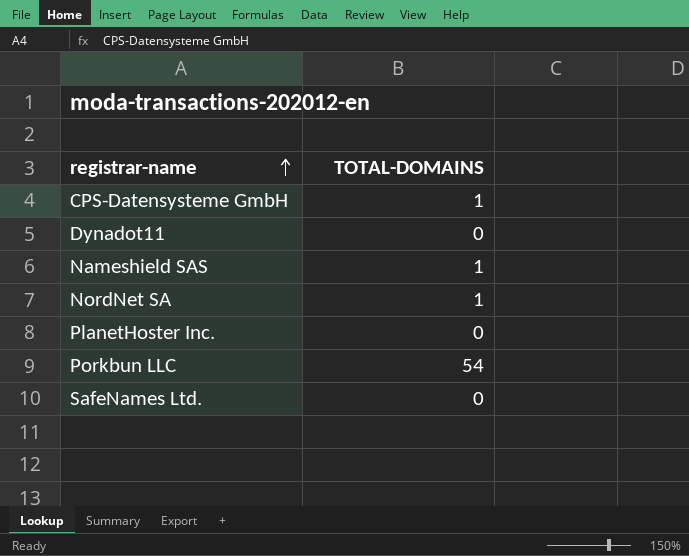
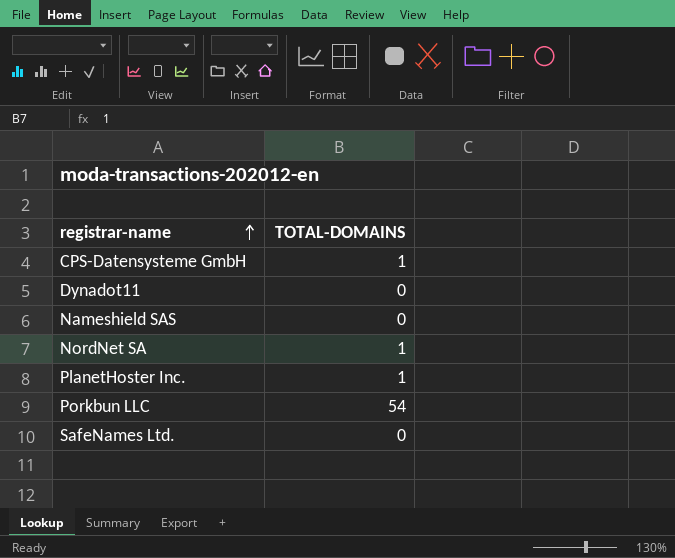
Nameshield SAS | TOTAL-DOMAINS: 1 -> 0
PlanetHoster Inc. | TOTAL-DOMAINS: 0 -> 1

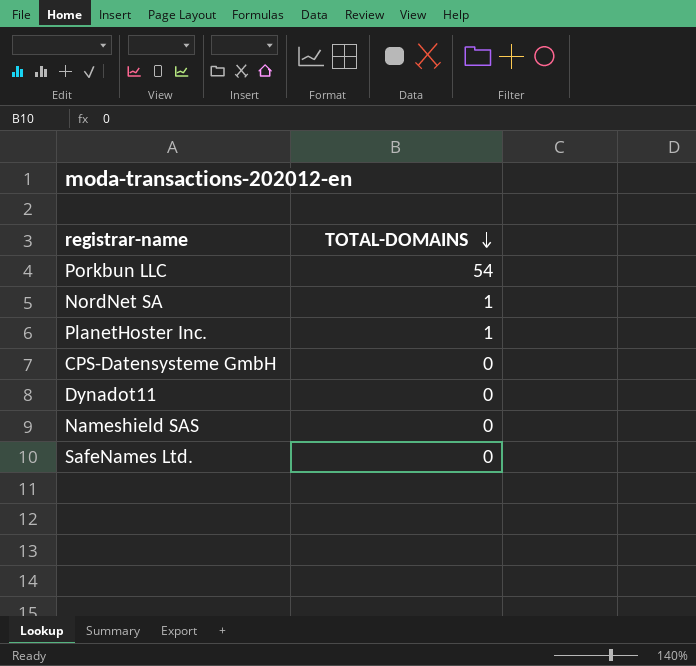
row order: registrar-name ascending -> TOTAL-DOMAINS descending
CPS-Datensysteme GmbH | TOTAL-DOMAINS: 1 -> 0

